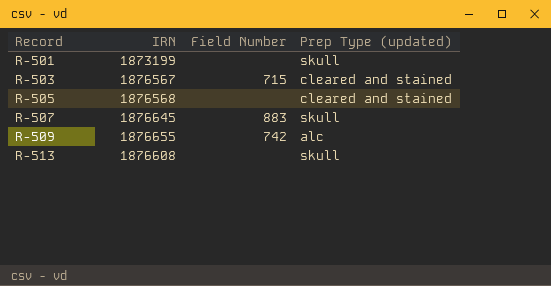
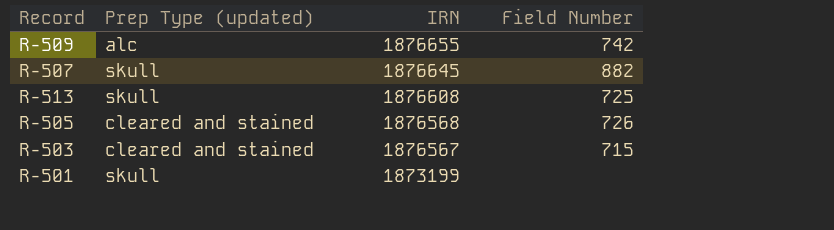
row order: Record ascending -> IRN descending
column Prep Type (updated) | position: 4 -> 2
R-507 | Field Number: 883 -> 882
R-513 | Field Number: none -> 725
R-505 | Field Number: none -> 726

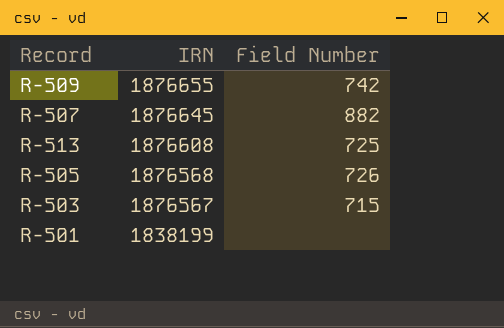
column Prep Type (updated) | position: 2 -> none
R-501 | IRN: 1873199 -> 1838199

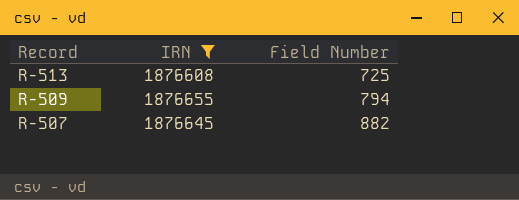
filter: none -> IRN >= 1876608
row order: IRN descending -> Record descending
R-509 | Field Number: 742 -> 794

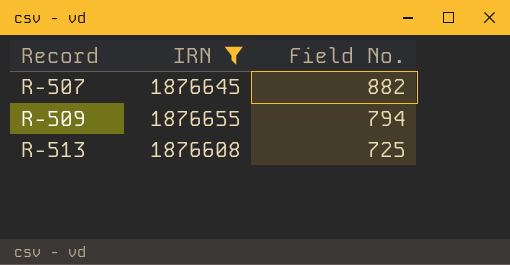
row order: Record descending -> Record ascending
column name: Field Number -> Field No.

